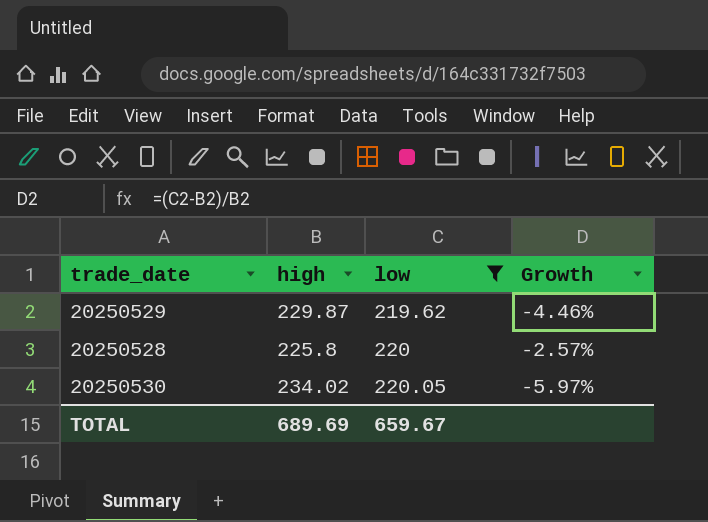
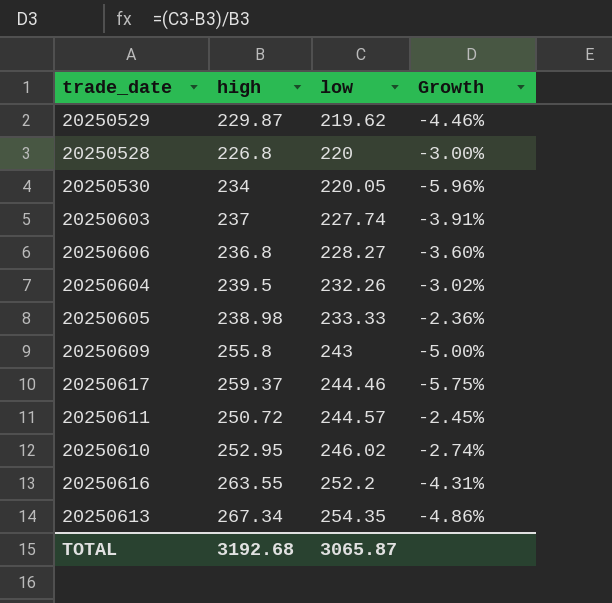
filter: low <= 220.05 -> none
20250528 | high: 225.8 -> 226.8
20250528 | Growth: -2.57% -> -3.00%
20250530 | high: 234.02 -> 234
20250530 | Growth: -5.97% -> -5.96%
TOTAL | high: 689.69 -> 3192.68
TOTAL | low: 659.67 -> 3065.87

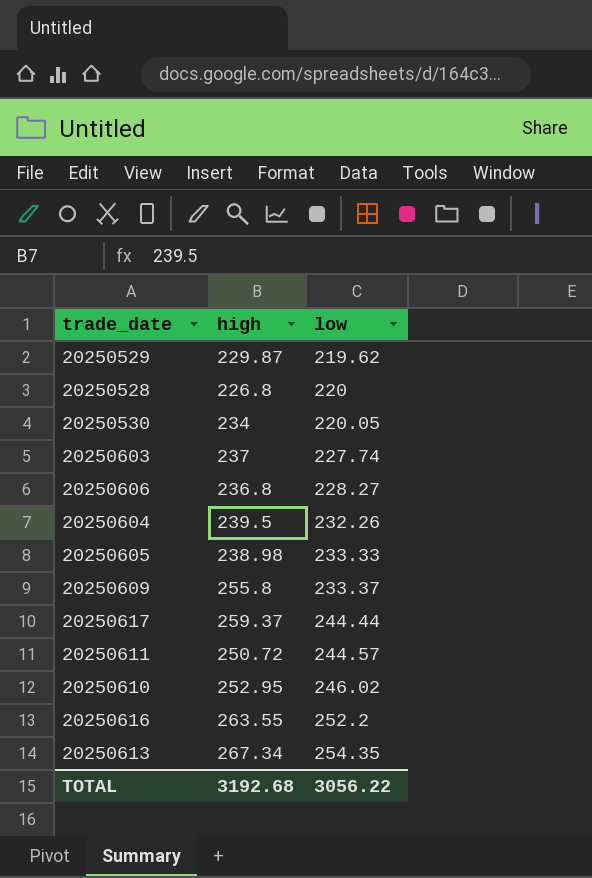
column Growth | formula: ([low] - [high]) / [high] -> none
20250609 | low: 243 -> 233.37
20250617 | low: 244.46 -> 244.44
TOTAL | low: 3065.87 -> 3056.22

